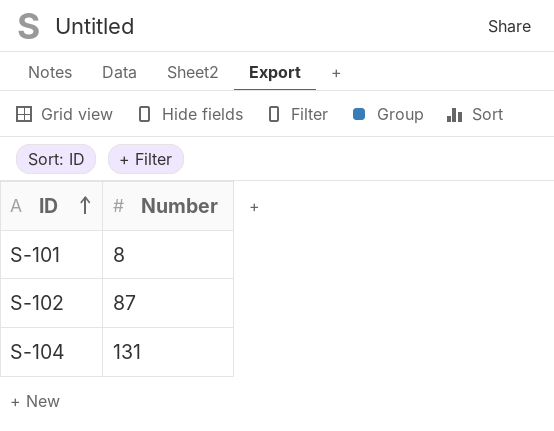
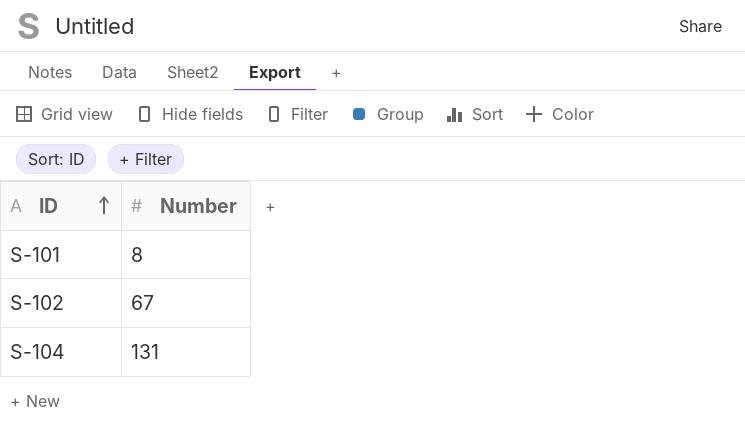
S-102 | Number: 87 -> 67

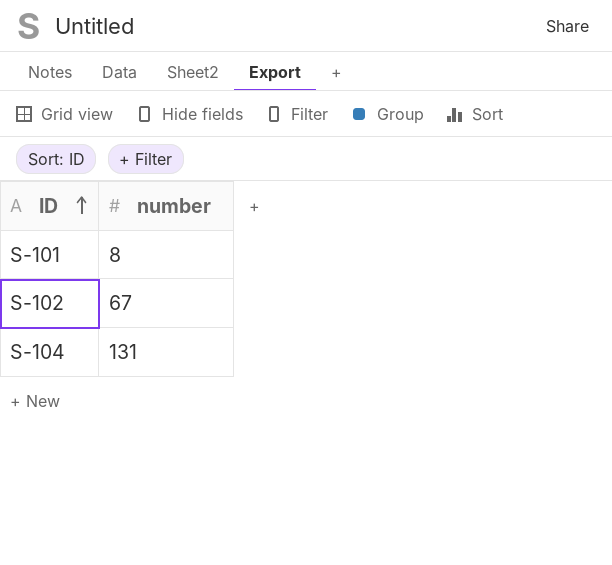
column name: Number -> number

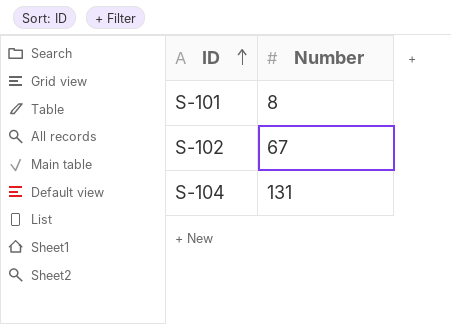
column name: number -> Number

